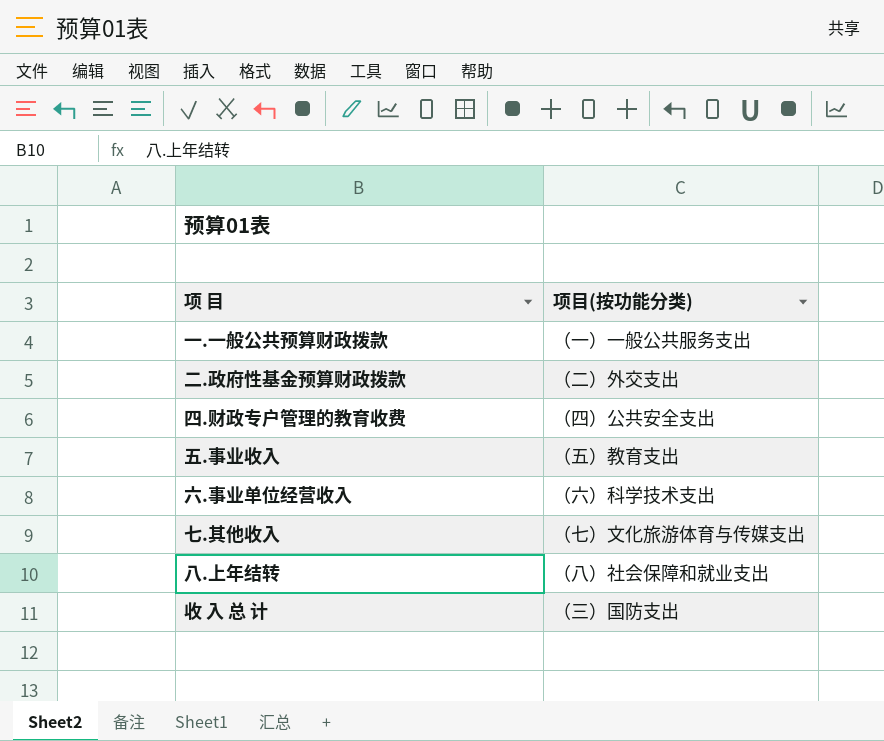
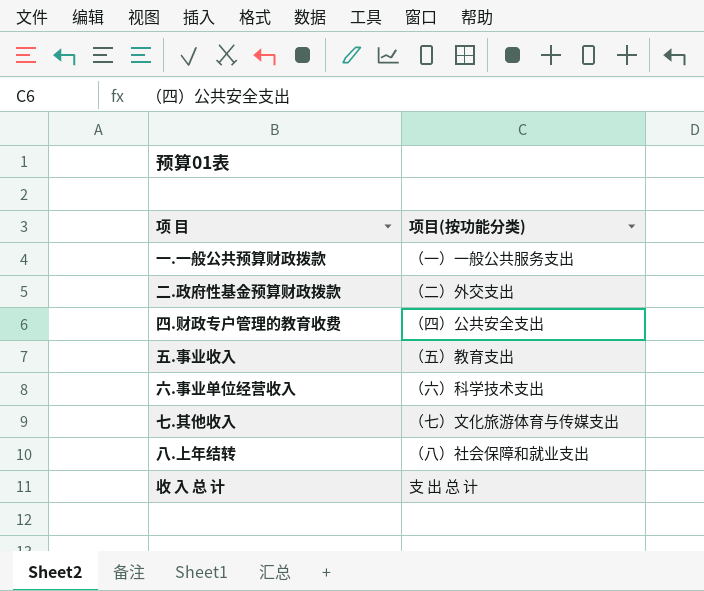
收 入 总 计 | 项目(按功能分类): （三）国防支出 -> 支 出 总 计

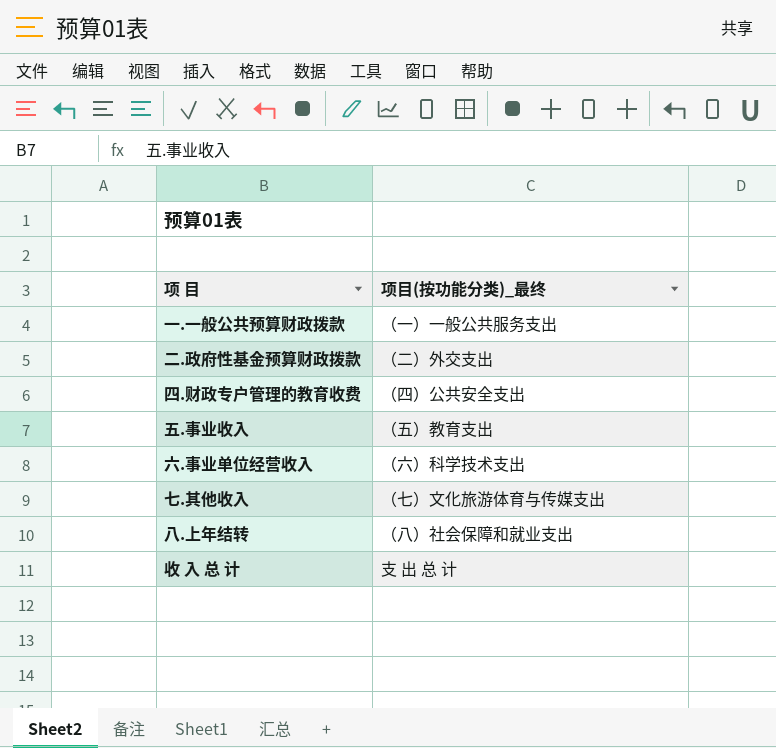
column name: 项目(按功能分类) -> 项目(按功能分类)_最终

